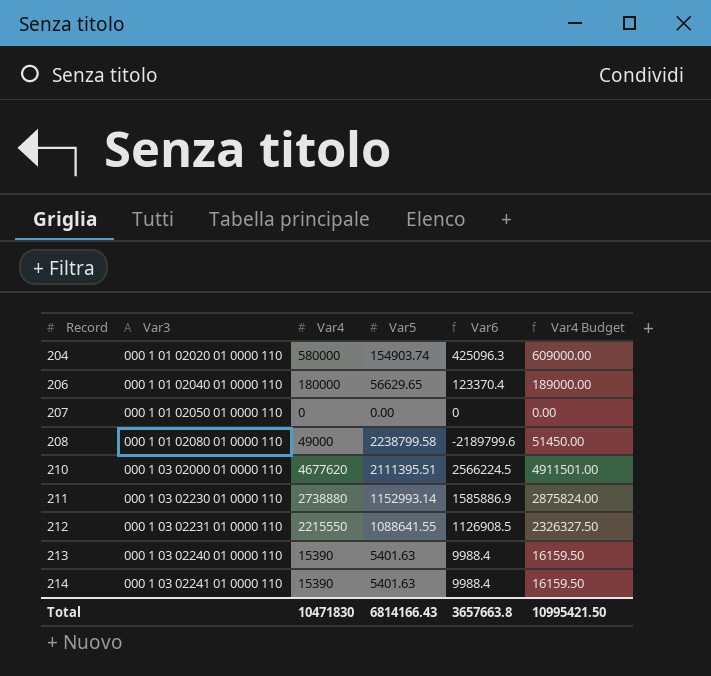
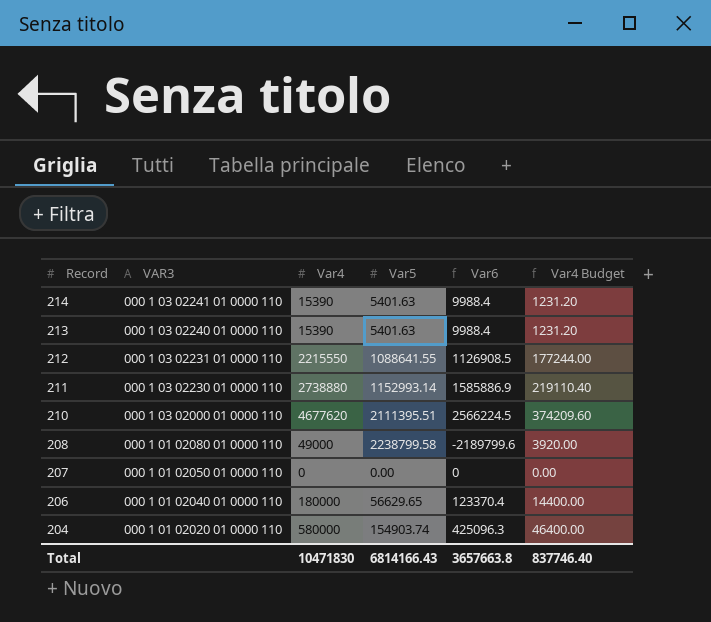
row order: Record ascending -> Record descending
column name: Var3 -> VAR3
column Var4 Budget | formula: [Var4] * 1.05 -> [Var4] * 0.08
Total | Var4 Budget: 10995421.50 -> 837746.40

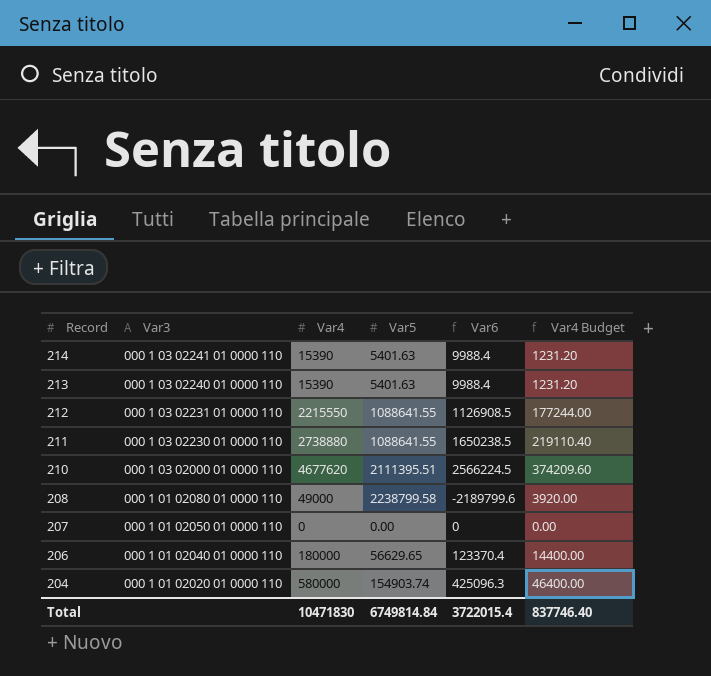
column name: VAR3 -> Var3
211 | Var5: 1152993.14 -> 1088641.55
211 | Var6: 1585886.9 -> 1650238.5
Total | Var5: 6814166.43 -> 6749814.84
Total | Var6: 3657663.8 -> 3722015.4

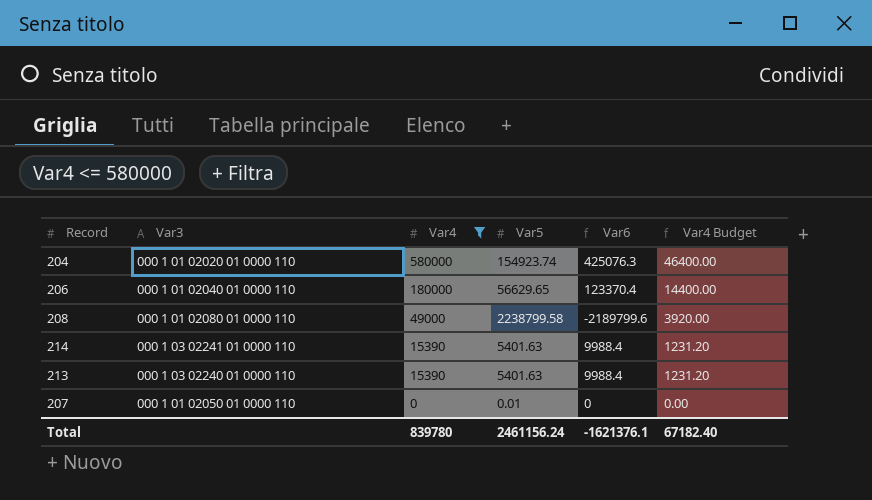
filter: none -> Var4 <= 580000
row order: Record descending -> Var4 descending
204 | Var5: 154903.74 -> 154923.74
204 | Var6: 425096.3 -> 425076.3
207 | Var5: 0.00 -> 0.01
Total | Var4: 10471830 -> 839780
Total | Var5: 6749814.84 -> 2461156.24
Total | Var6: 3722015.4 -> -1621376.1
Total | Var4 Budget: 837746.40 -> 67182.40

